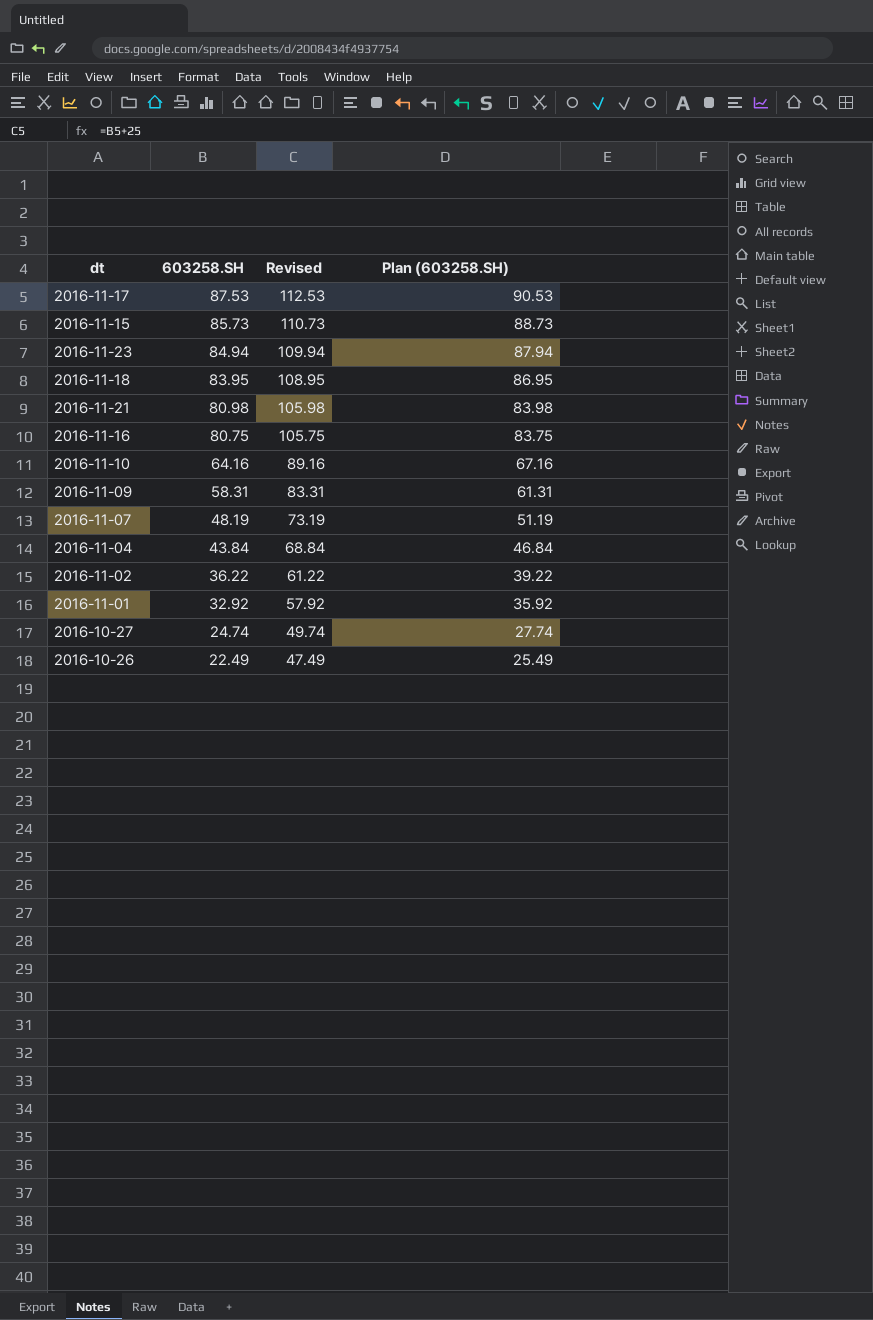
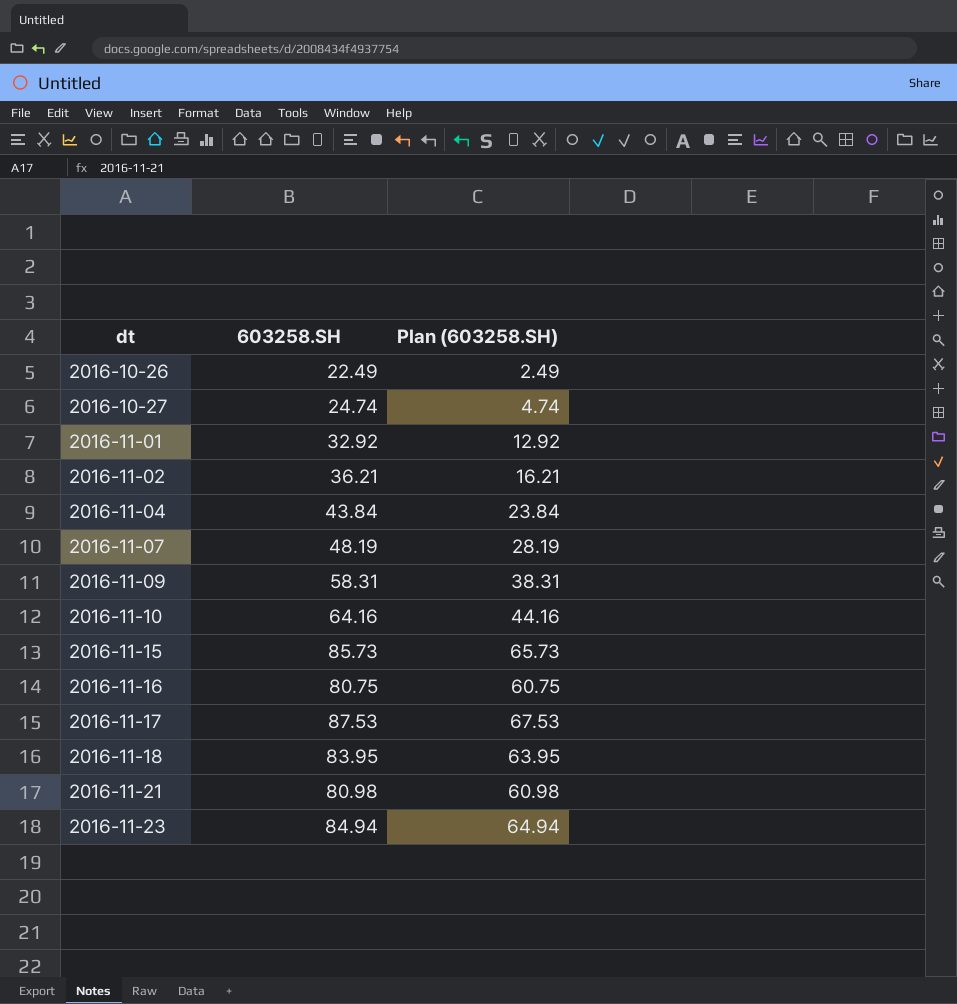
row order: 603258.SH descending -> dt ascending
column Revised | formula: [603258.SH] + 25 -> none
column Plan (603258.SH) | formula: [603258.SH] + 3 -> [603258.SH] - 20
2016-11-02 | 603258.SH: 36.22 -> 36.21

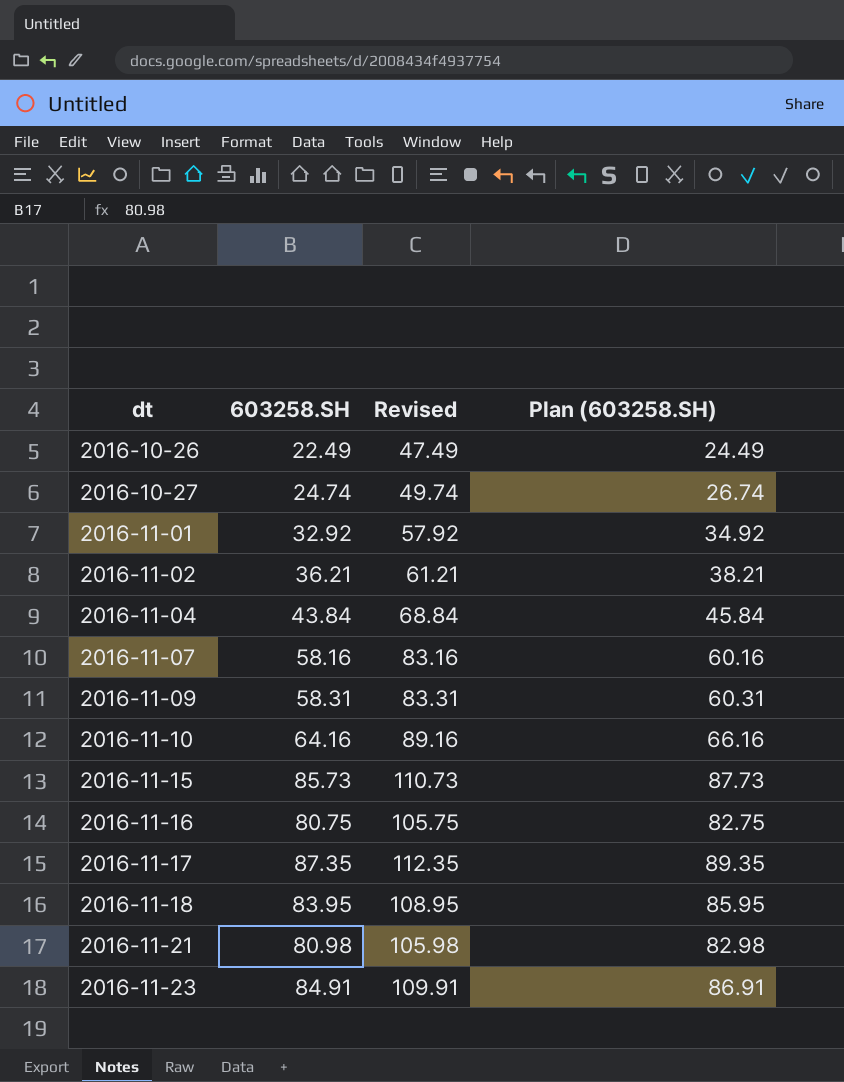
column Revised | formula: none -> [603258.SH] + 25
column Plan (603258.SH) | formula: [603258.SH] - 20 -> [603258.SH] + 2
2016-11-07 | 603258.SH: 48.19 -> 58.16
2016-11-17 | 603258.SH: 87.53 -> 87.35
2016-11-23 | 603258.SH: 84.94 -> 84.91

